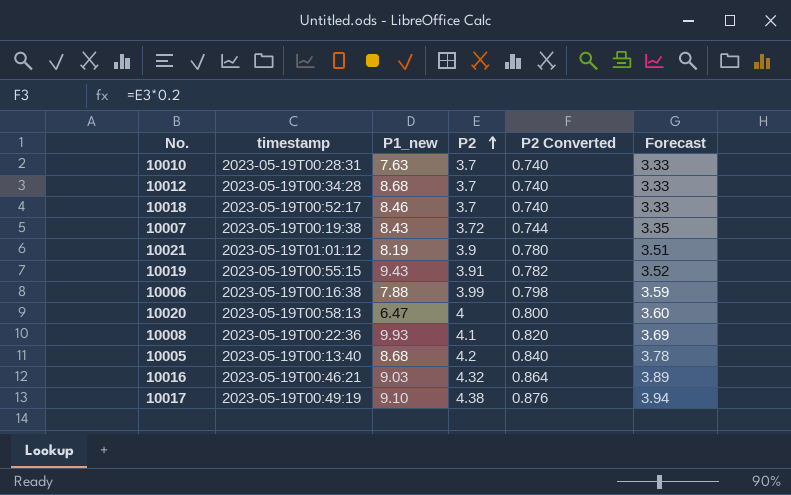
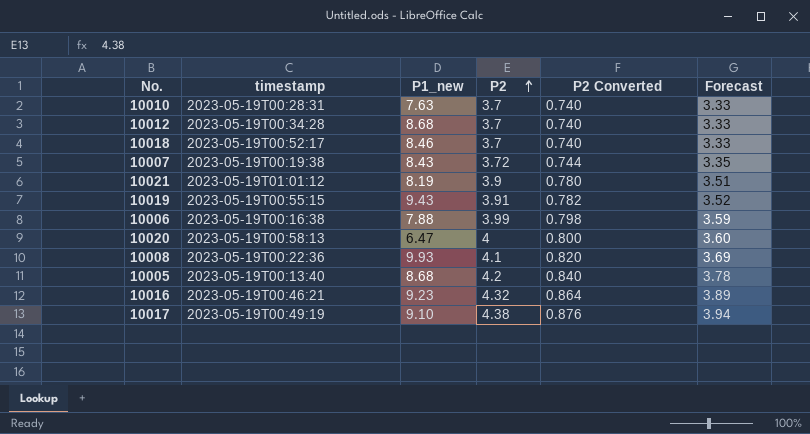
10016 | P1_new: 9.03 -> 9.23

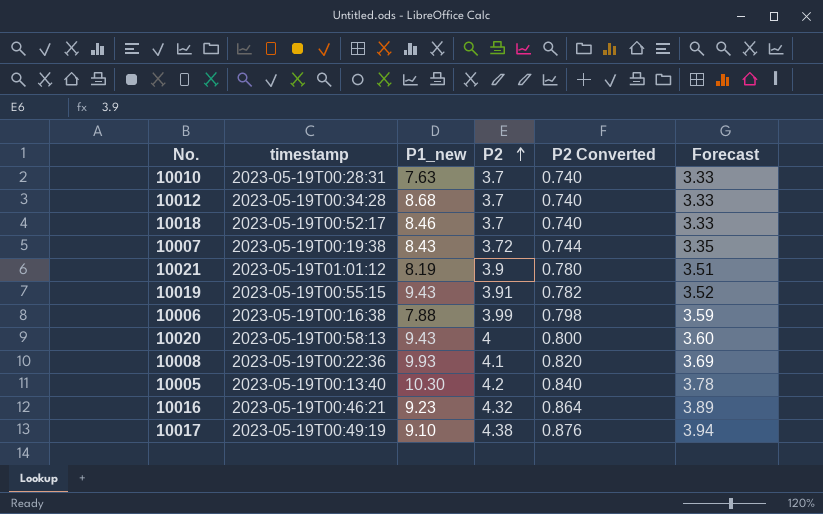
10020 | P1_new: 6.47 -> 9.43
10005 | P1_new: 8.68 -> 10.30

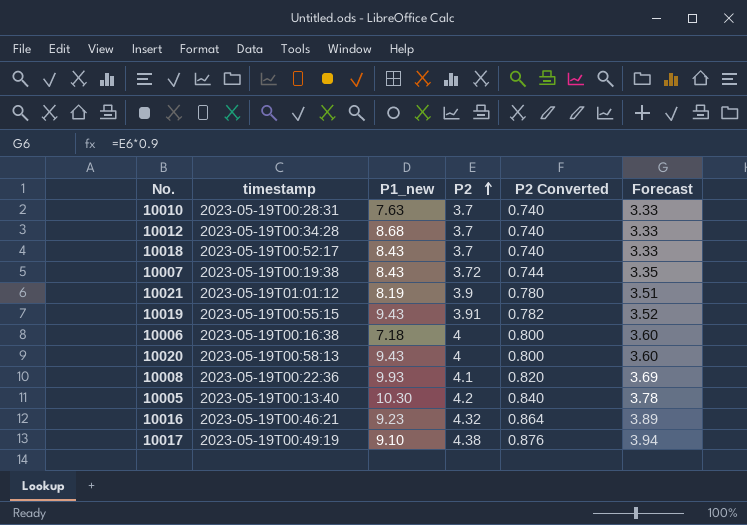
10018 | P1_new: 8.46 -> 8.43
10006 | P1_new: 7.88 -> 7.18
10006 | P2: 3.99 -> 4
10006 | P2 Converted: 0.798 -> 0.800
10006 | Forecast: 3.59 -> 3.60

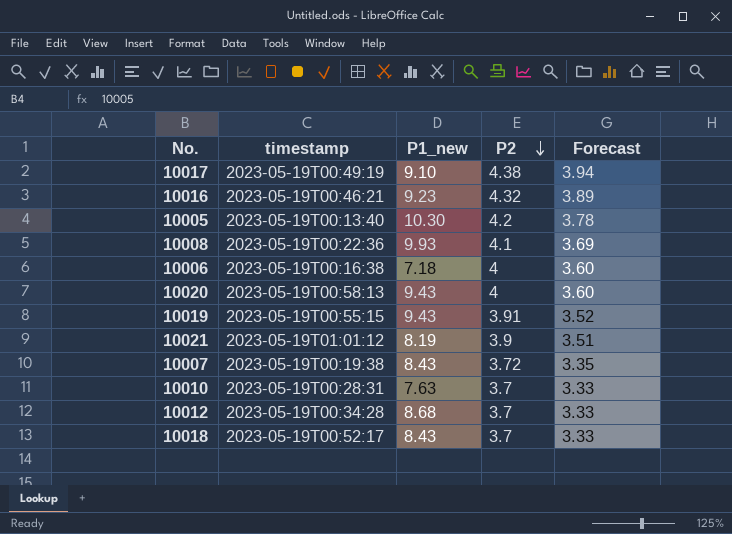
row order: P2 ascending -> P2 descending
column P2 Converted | formula: [P2] * 0.2 -> none

